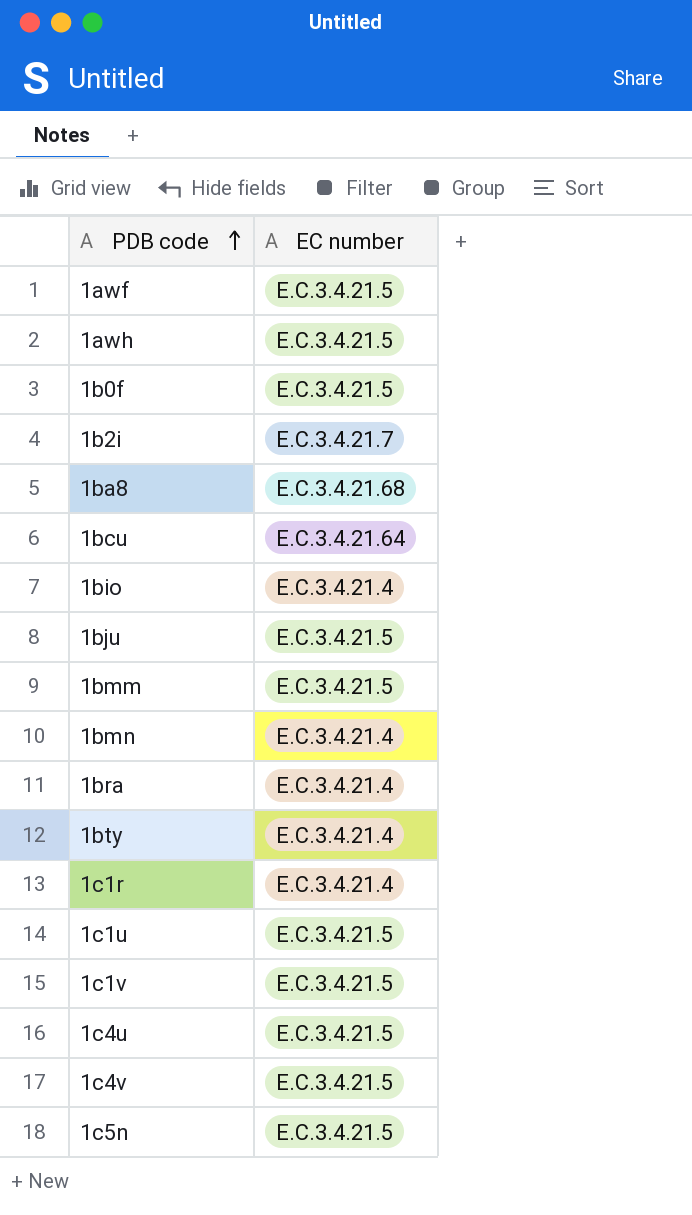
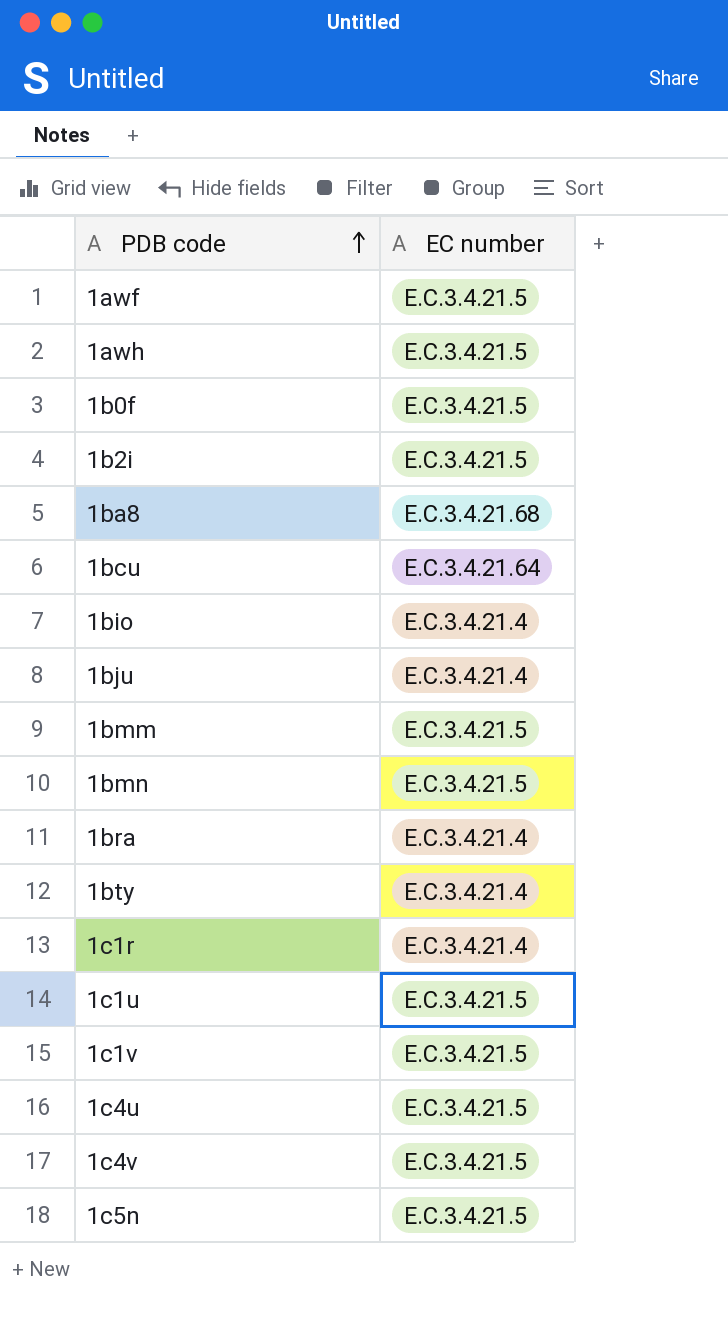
1b2i | EC number: E.C.3.4.21.7 -> E.C.3.4.21.5
1bju | EC number: E.C.3.4.21.5 -> E.C.3.4.21.4
1bmn | EC number: E.C.3.4.21.4 -> E.C.3.4.21.5

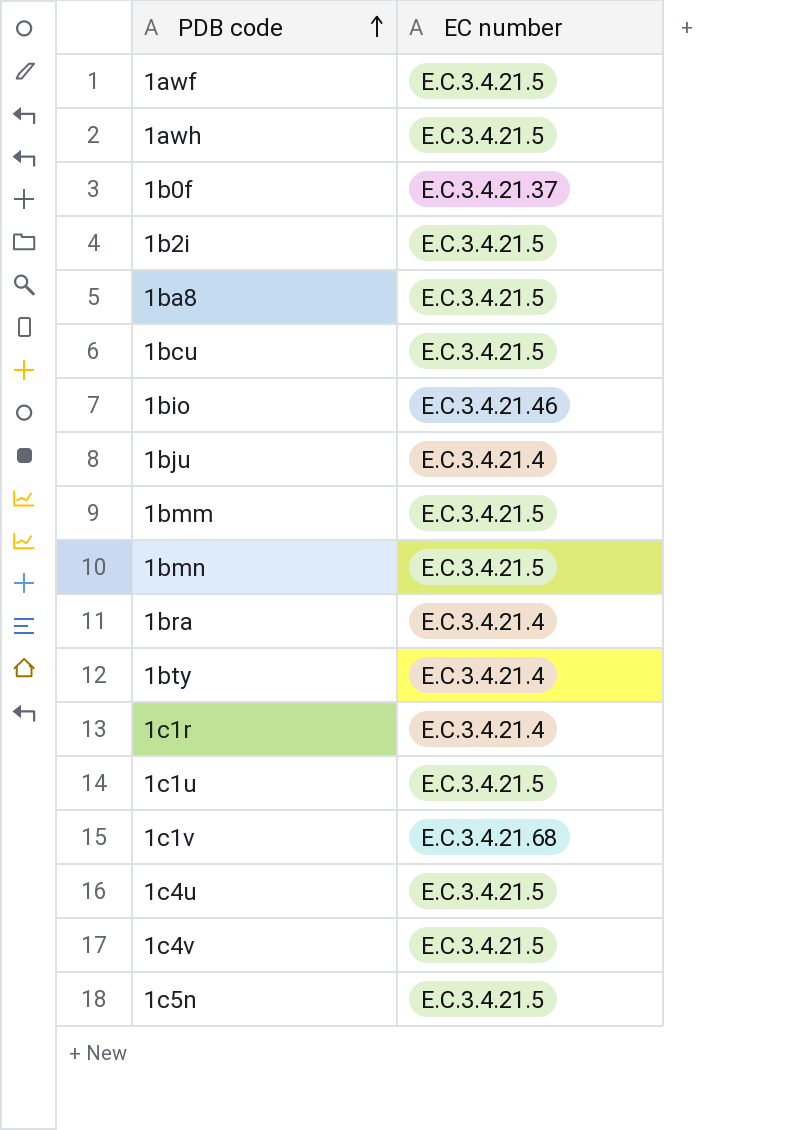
1b0f | EC number: E.C.3.4.21.5 -> E.C.3.4.21.37
1ba8 | EC number: E.C.3.4.21.68 -> E.C.3.4.21.5
1bcu | EC number: E.C.3.4.21.64 -> E.C.3.4.21.5
1bio | EC number: E.C.3.4.21.4 -> E.C.3.4.21.46
1c1v | EC number: E.C.3.4.21.5 -> E.C.3.4.21.68

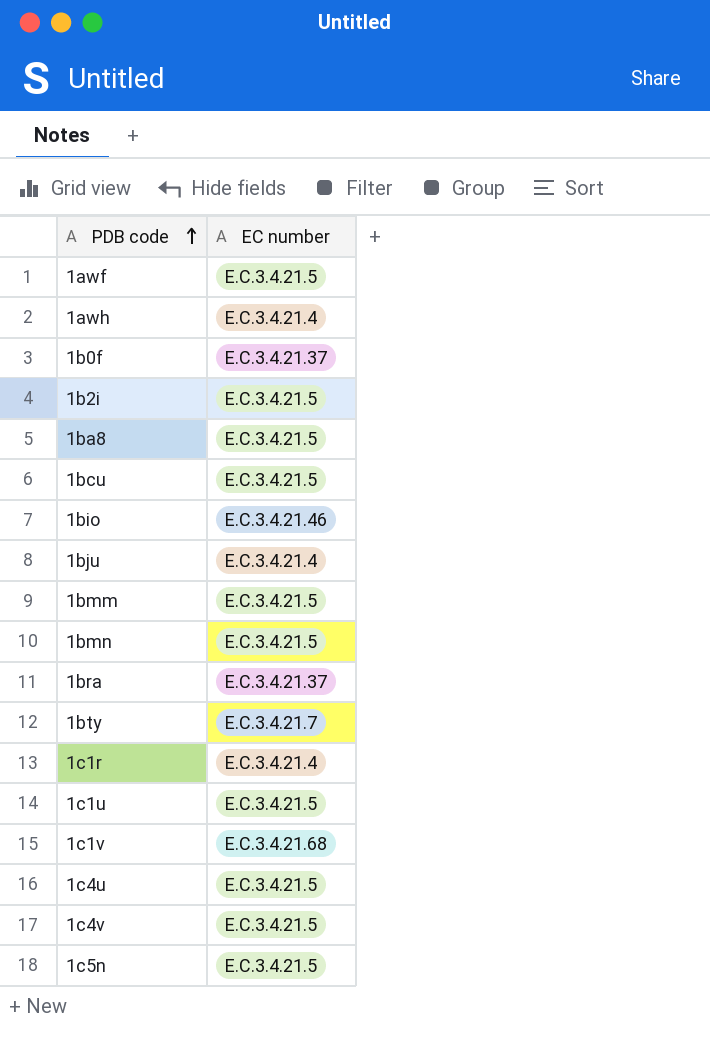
1awh | EC number: E.C.3.4.21.5 -> E.C.3.4.21.4
1bra | EC number: E.C.3.4.21.4 -> E.C.3.4.21.37
1bty | EC number: E.C.3.4.21.4 -> E.C.3.4.21.7

